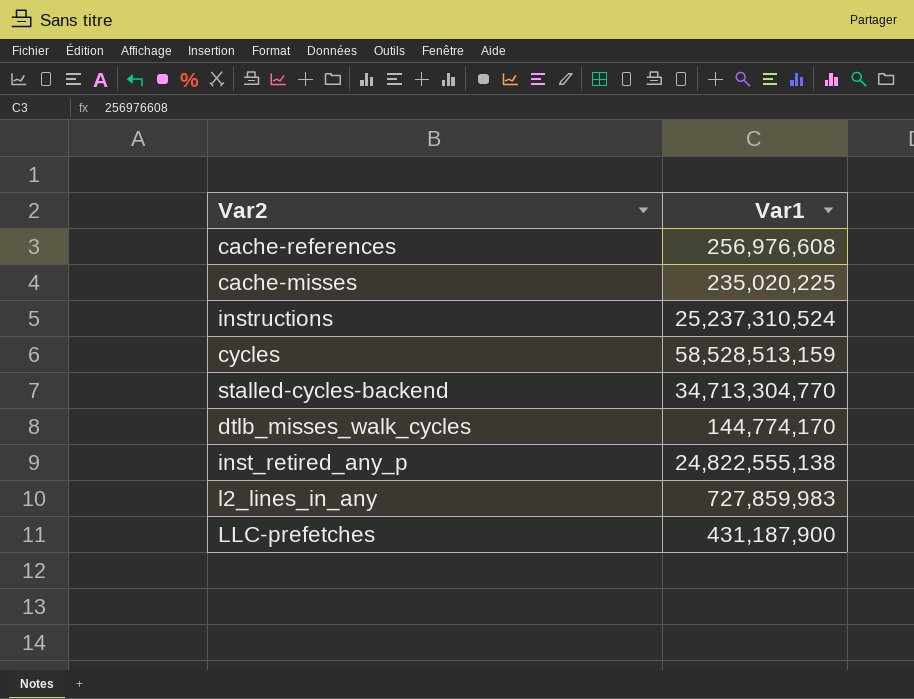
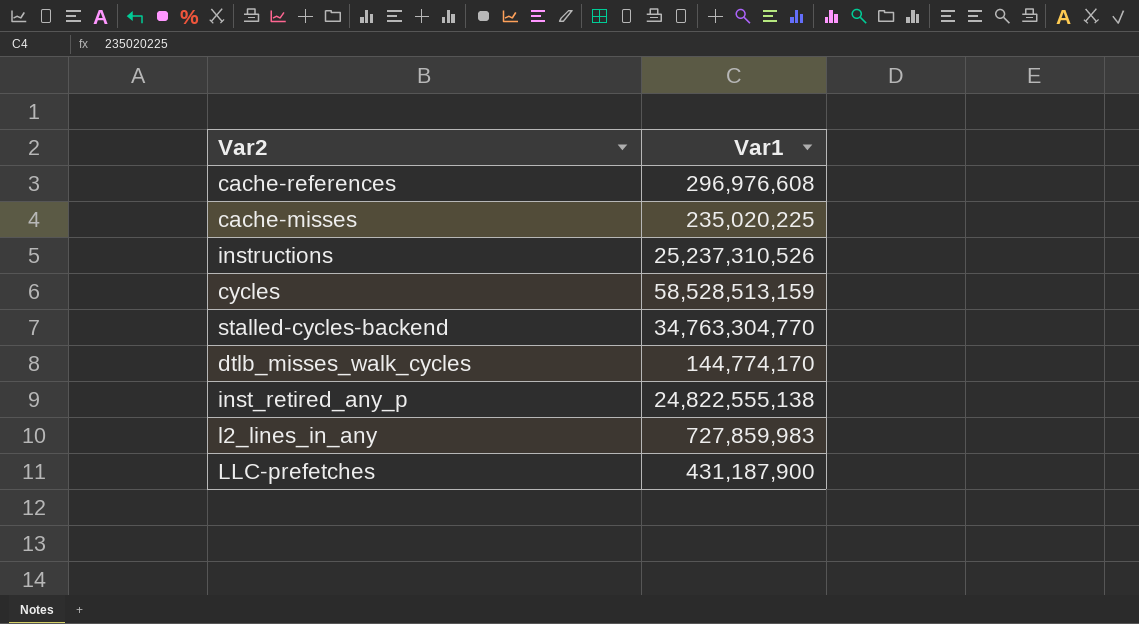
cache-references | Var1: 256,976,608 -> 296,976,608
instructions | Var1: 25,237,310,524 -> 25,237,310,526
stalled-cycles-backend | Var1: 34,713,304,770 -> 34,763,304,770

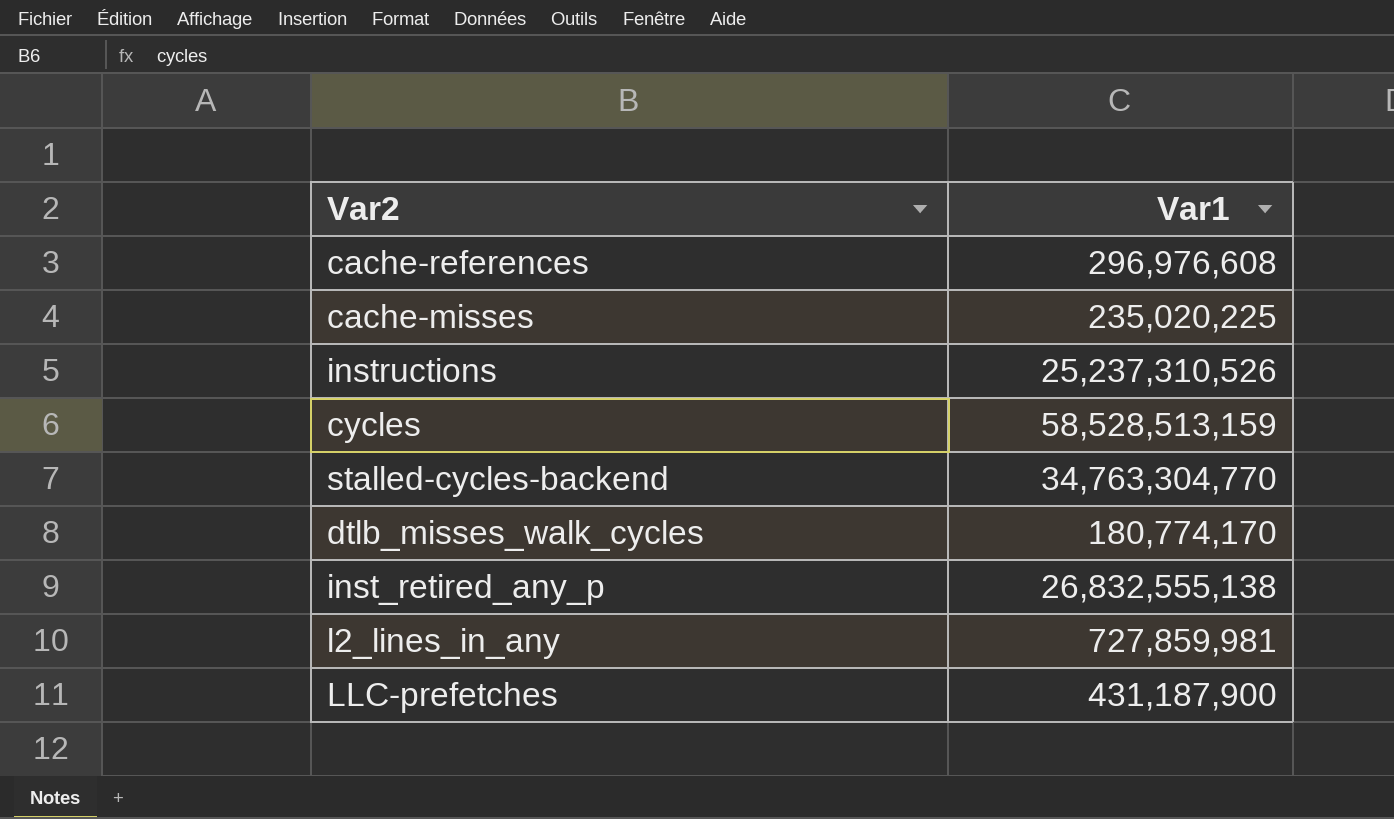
dtlb_misses_walk_cycles | Var1: 144,774,170 -> 180,774,170
inst_retired_any_p | Var1: 24,822,555,138 -> 26,832,555,138
l2_lines_in_any | Var1: 727,859,983 -> 727,859,981

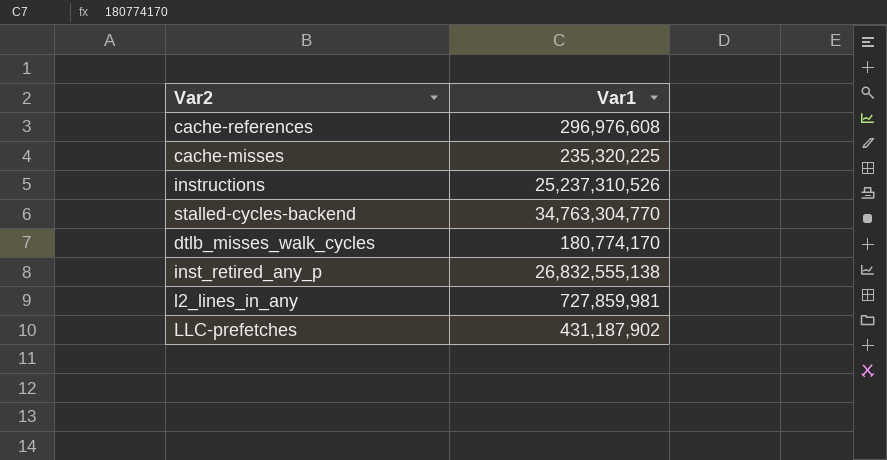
row cycles: 58,528,513,159 -> none
cache-misses | Var1: 235,020,225 -> 235,320,225
LLC-prefetches | Var1: 431,187,900 -> 431,187,902

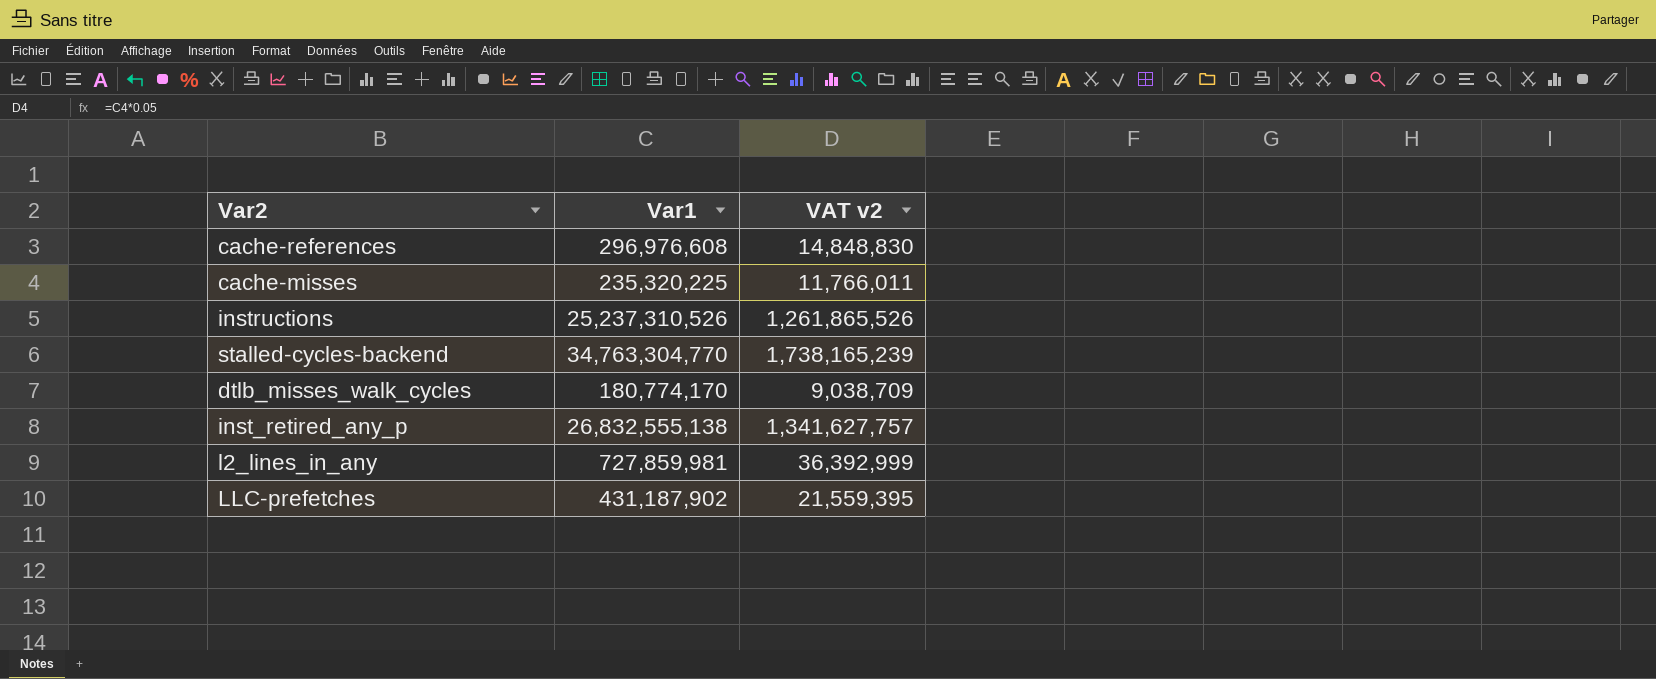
column VAT v2 | formula: none -> [Var1] * 0.05

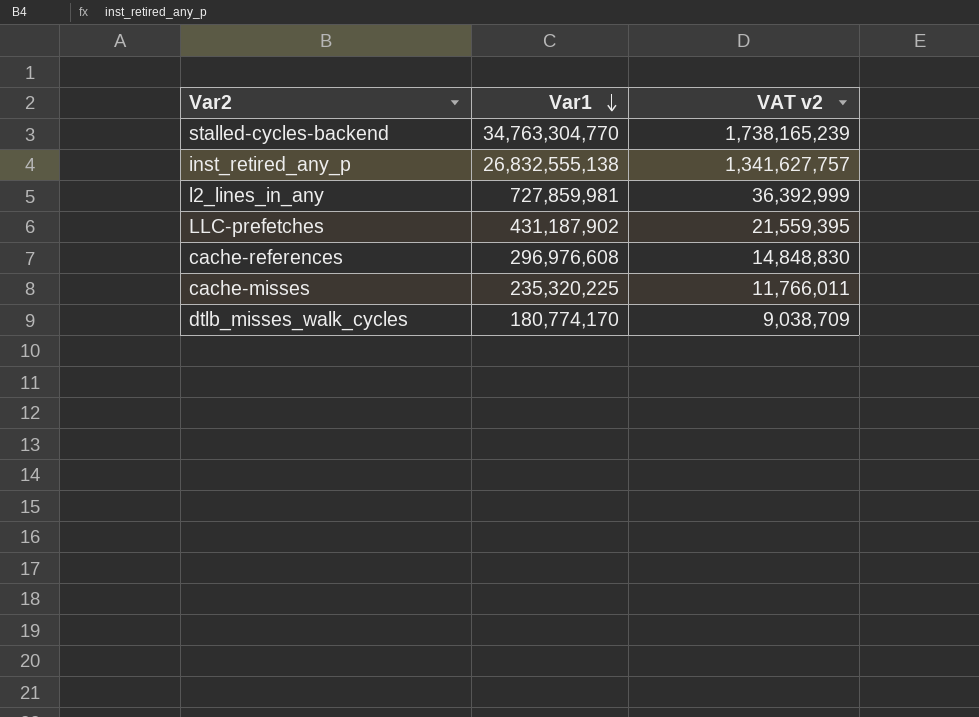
row order: none -> Var1 descending
row instructions: 25,237,310,526 | 1,261,865,526 -> none

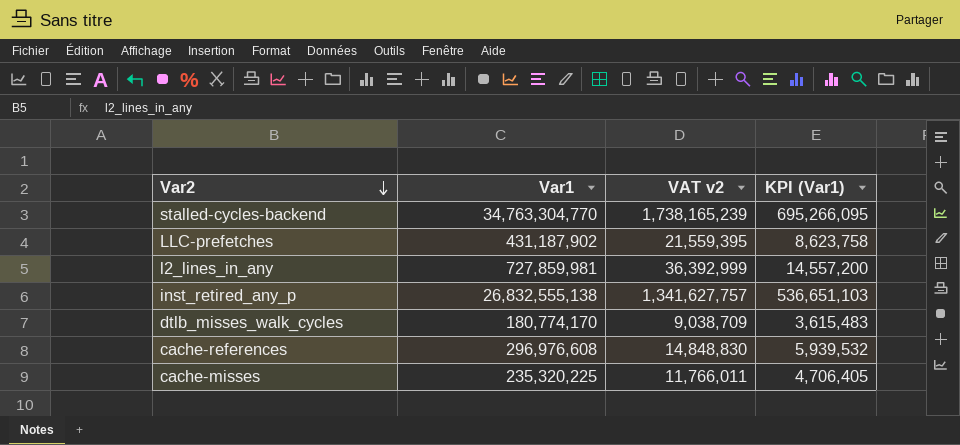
row order: Var1 descending -> Var2 descending
column KPI (Var1) | formula: none -> [Var1] * 0.02

